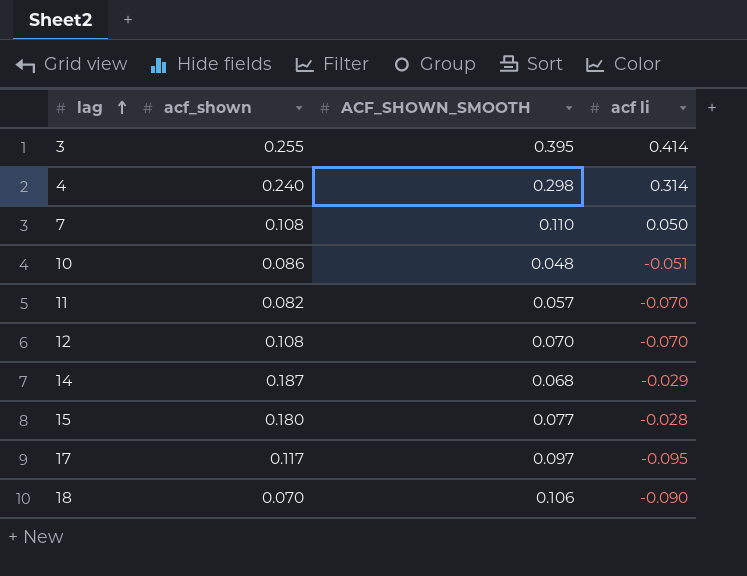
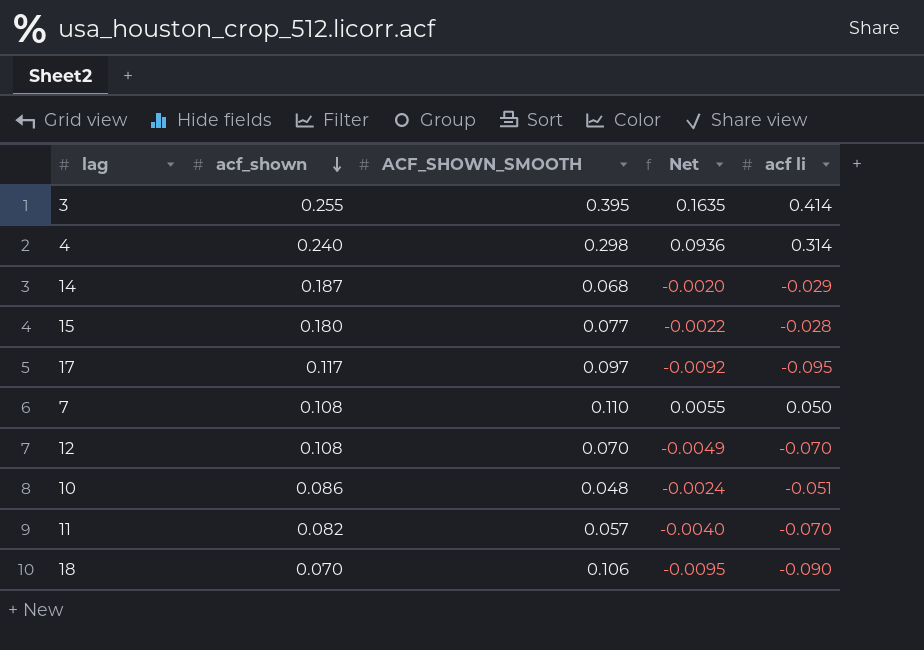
row order: lag ascending -> acf_shown descending
column Net | formula: none -> [ACF_SHOWN_SMOOTH] * [acf li]

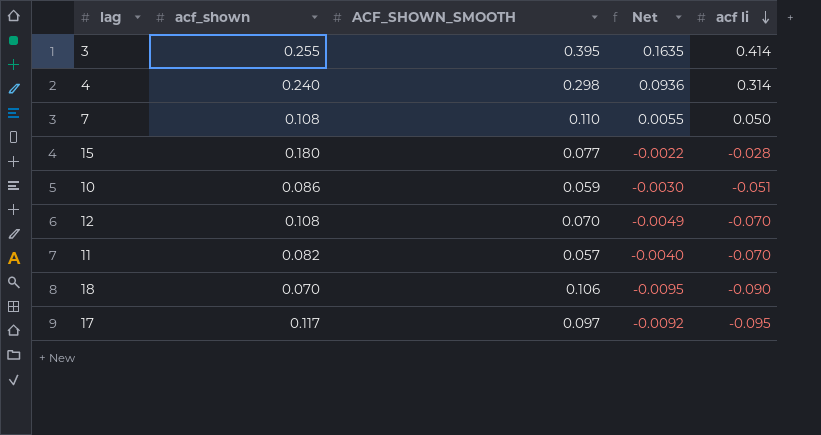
row order: acf_shown descending -> acf li descending
row 14: 0.187 | 0.068 | -0.0020 | -0.029 -> none
10 | ACF_SHOWN_SMOOTH: 0.048 -> 0.059
10 | Net: -0.0024 -> -0.0030

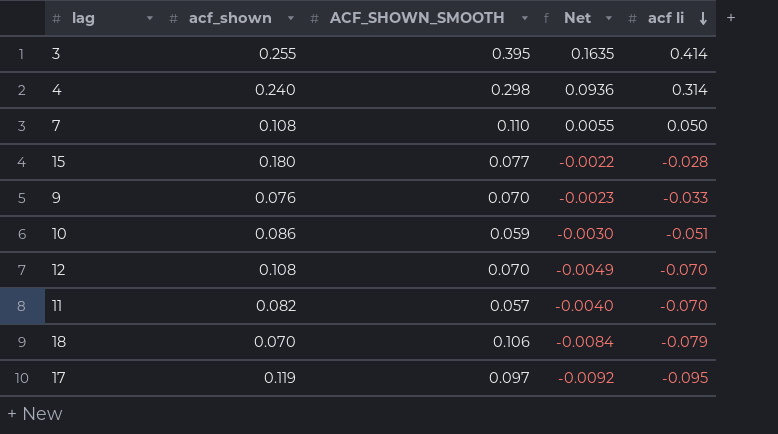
row 9: none -> 0.076 | 0.070 | -0.0023 | -0.033
18 | Net: -0.0095 -> -0.0084
18 | acf li: -0.090 -> -0.079
17 | acf_shown: 0.117 -> 0.119

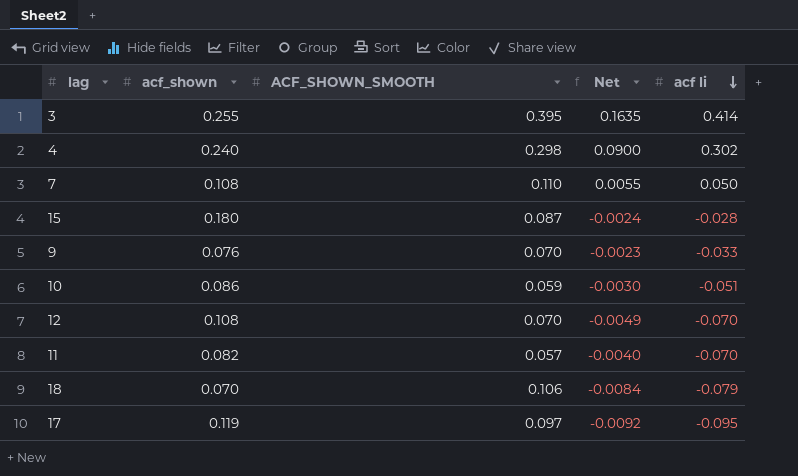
4 | Net: 0.0936 -> 0.0900
4 | acf li: 0.314 -> 0.302
15 | ACF_SHOWN_SMOOTH: 0.077 -> 0.087
15 | Net: -0.0022 -> -0.0024

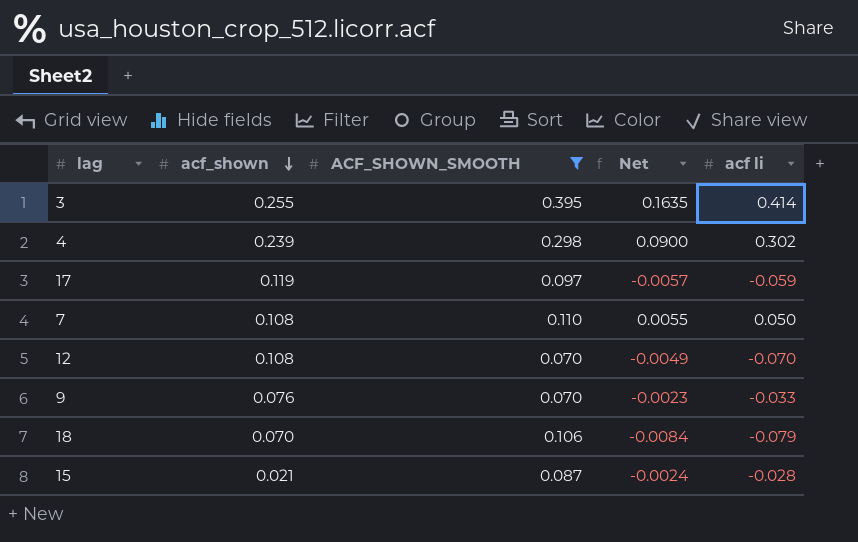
filter: none -> ACF_SHOWN_SMOOTH >= 0.070
row order: acf li descending -> acf_shown descending
4 | acf_shown: 0.240 -> 0.239
17 | Net: -0.0092 -> -0.0057
17 | acf li: -0.095 -> -0.059
15 | acf_shown: 0.180 -> 0.021

